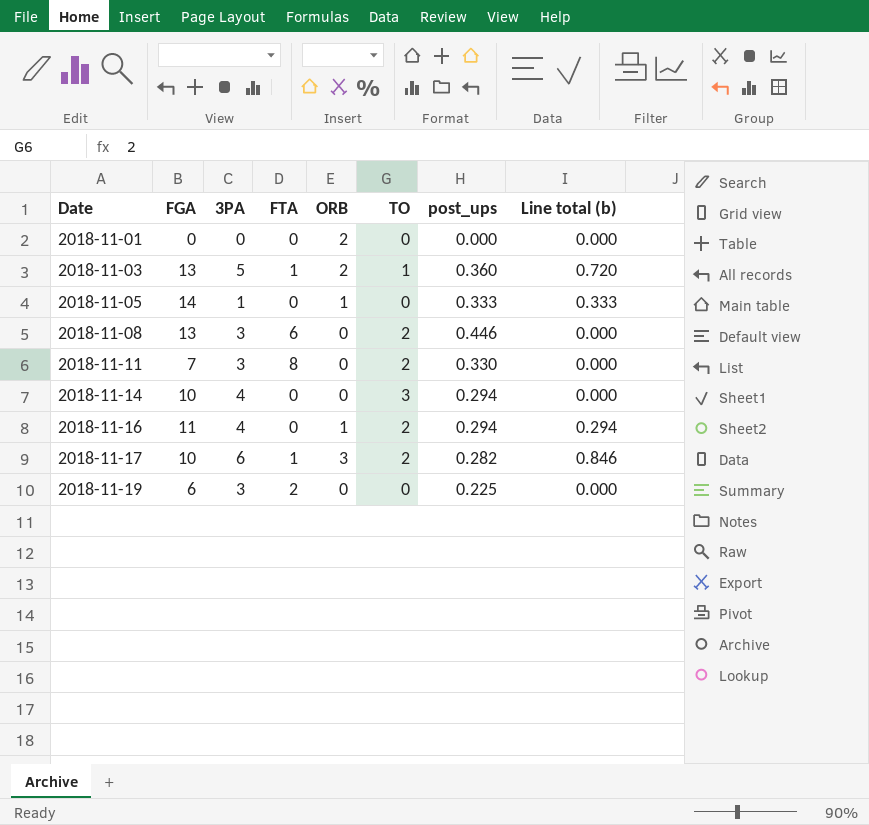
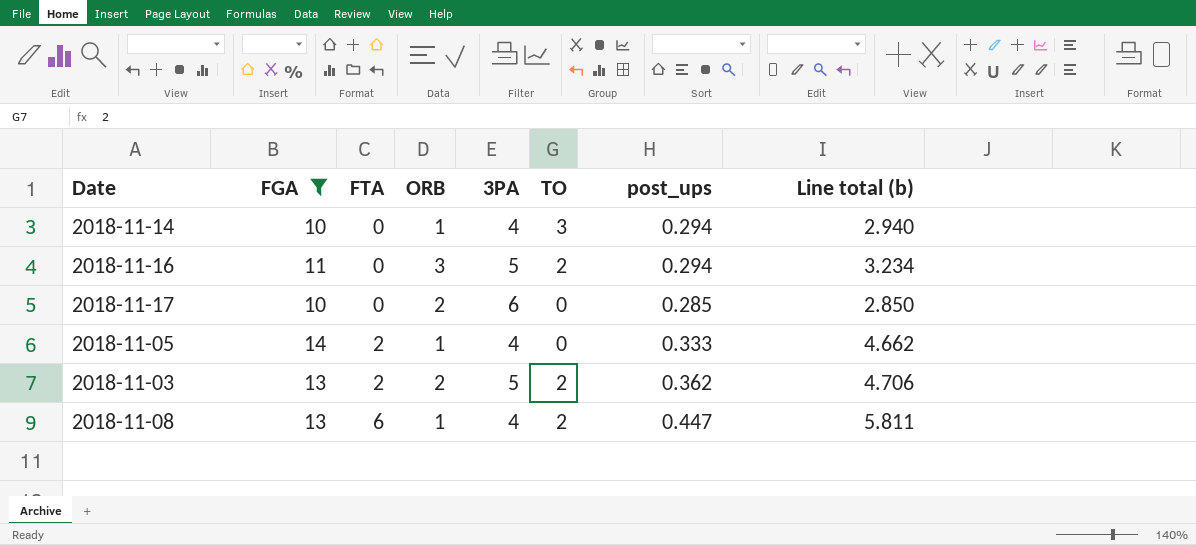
filter: none -> FGA >= 10
row order: Date ascending -> FTA ascending
column 3PA | position: 3 -> 5
column Line total (b) | formula: [ORB] * [post_ups] -> [FGA] * [post_ups]
2018-11-14 | ORB: 0 -> 1
2018-11-16 | ORB: 1 -> 3
2018-11-16 | 3PA: 4 -> 5
2018-11-17 | FTA: 1 -> 0
2018-11-17 | ORB: 3 -> 2
2018-11-17 | TO: 2 -> 0
2018-11-17 | post_ups: 0.282 -> 0.285
2018-11-05 | FTA: 0 -> 2
2018-11-05 | 3PA: 1 -> 4
2018-11-03 | FTA: 1 -> 2
2018-11-03 | TO: 1 -> 2
2018-11-03 | post_ups: 0.360 -> 0.362
2018-11-08 | ORB: 0 -> 1
2018-11-08 | 3PA: 3 -> 4
2018-11-08 | post_ups: 0.446 -> 0.447

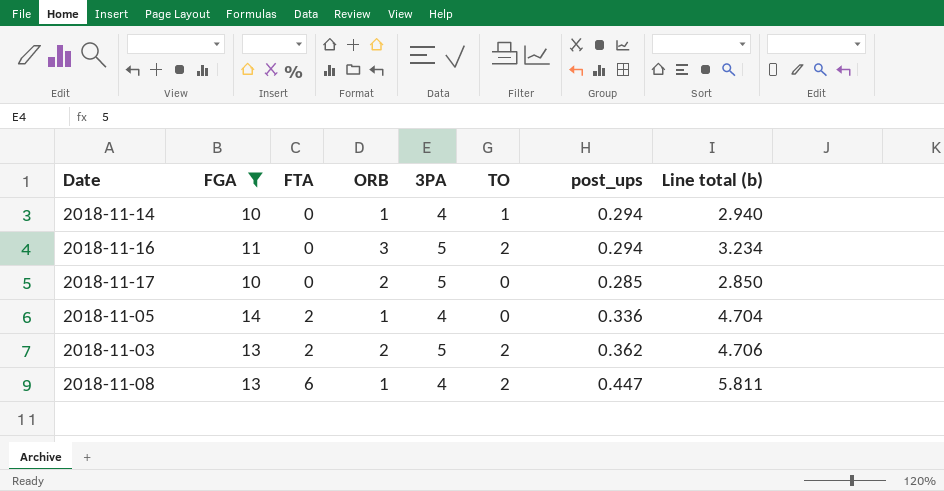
2018-11-14 | TO: 3 -> 1
2018-11-17 | 3PA: 6 -> 5
2018-11-05 | post_ups: 0.333 -> 0.336
2018-11-05 | Line total (b): 4.662 -> 4.704

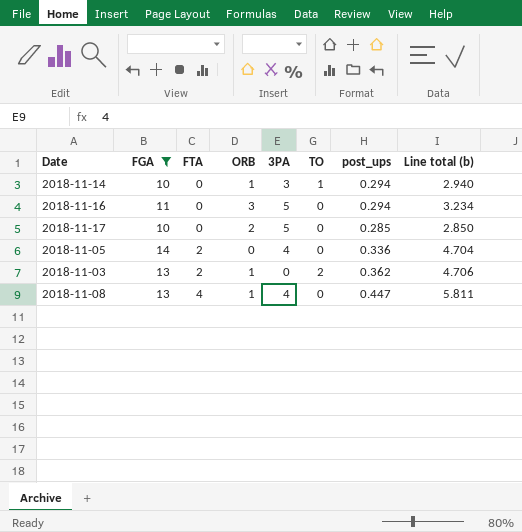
2018-11-14 | 3PA: 4 -> 3
2018-11-16 | TO: 2 -> 0
2018-11-05 | ORB: 1 -> 0
2018-11-03 | ORB: 2 -> 1
2018-11-03 | 3PA: 5 -> 0
2018-11-08 | FTA: 6 -> 4
2018-11-08 | TO: 2 -> 0

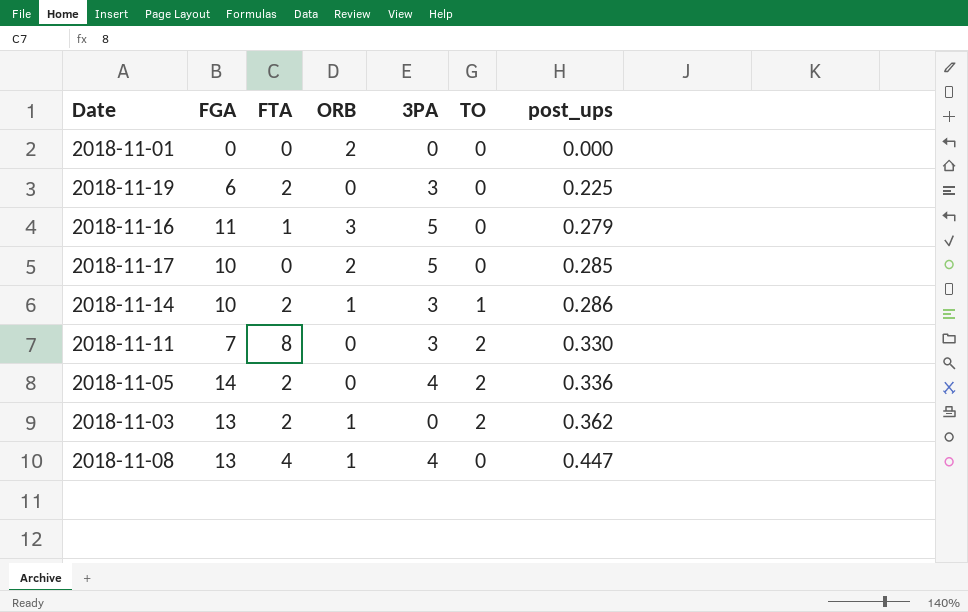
filter: FGA >= 10 -> none
row order: FTA ascending -> post_ups ascending
column Line total (b) | formula: [FGA] * [post_ups] -> none
2018-11-16 | FTA: 0 -> 1
2018-11-16 | post_ups: 0.294 -> 0.279
2018-11-14 | FTA: 0 -> 2
2018-11-14 | post_ups: 0.294 -> 0.286
2018-11-05 | TO: 0 -> 2

